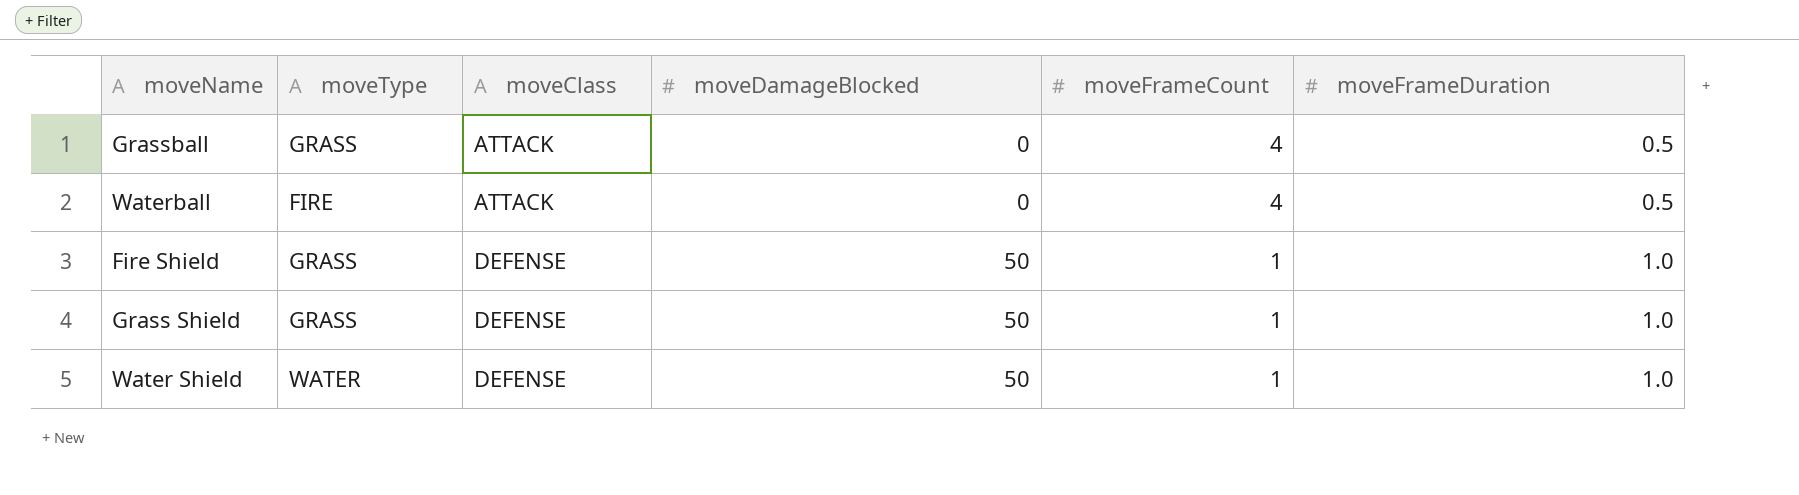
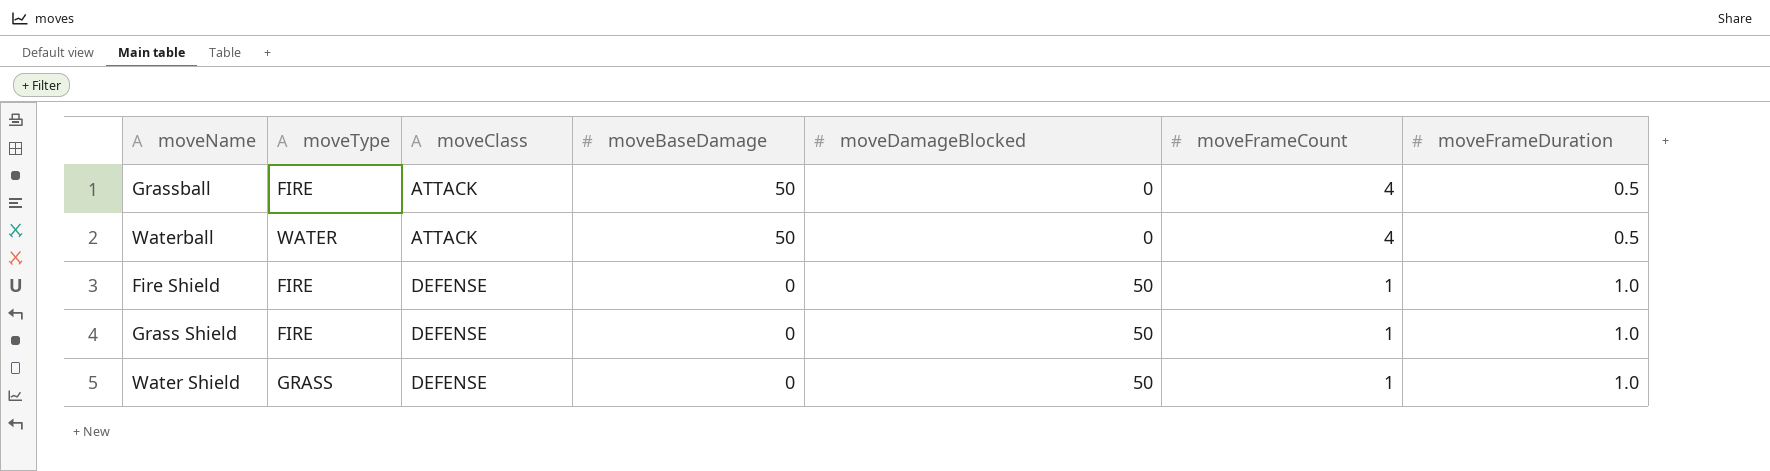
column moveBaseDamage | position: none -> 4
Grassball | moveType: GRASS -> FIRE
Waterball | moveType: FIRE -> WATER
Fire Shield | moveType: GRASS -> FIRE
Grass Shield | moveType: GRASS -> FIRE
Water Shield | moveType: WATER -> GRASS

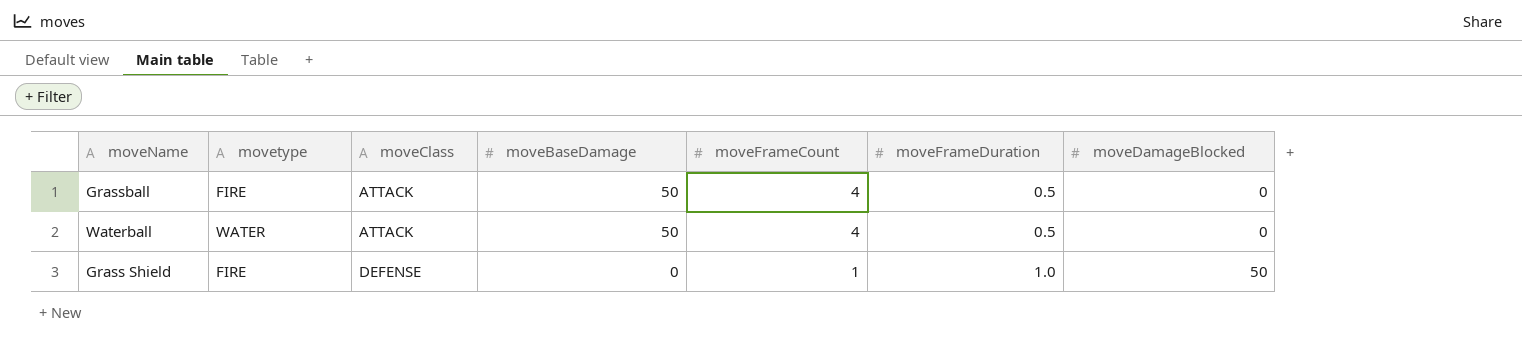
column name: moveType -> movetype
column moveDamageBlocked | position: 5 -> 7
row Fire Shield: FIRE | DEFENSE | 0 | 50 | 1 | 1.0 -> none
row Water Shield: GRASS | DEFENSE | 0 | 50 | 1 | 1.0 -> none

